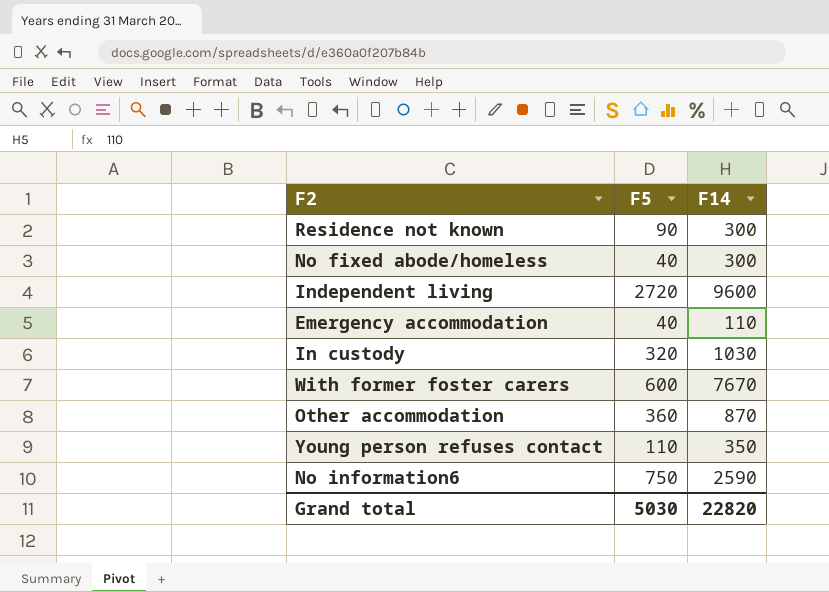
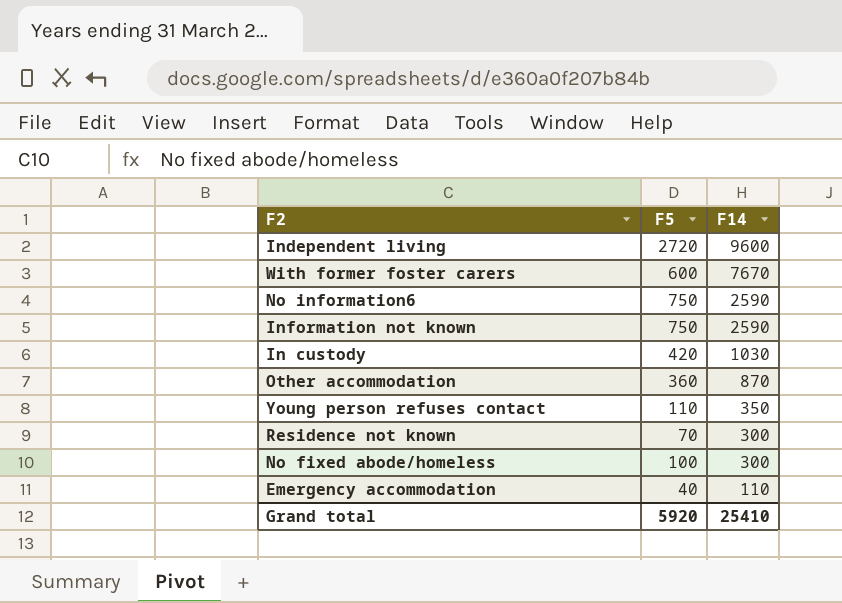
row order: none -> F14 descending
row Information not known: none -> 750 | 2590
In custody | F5: 320 -> 420
Residence not known | F5: 90 -> 70
No fixed abode/homeless | F5: 40 -> 100
Grand total | F5: 5030 -> 5920
Grand total | F14: 22820 -> 25410

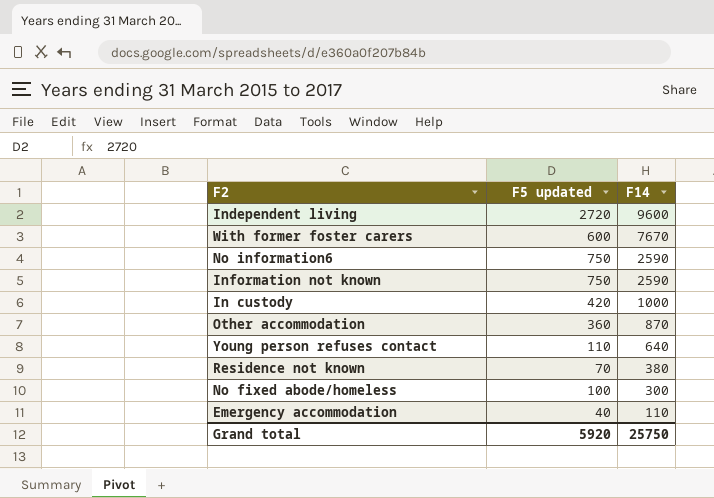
column name: F5 -> F5 updated
In custody | F14: 1030 -> 1000
Young person refuses contact | F14: 350 -> 640
Residence not known | F14: 300 -> 380
Grand total | F14: 25410 -> 25750

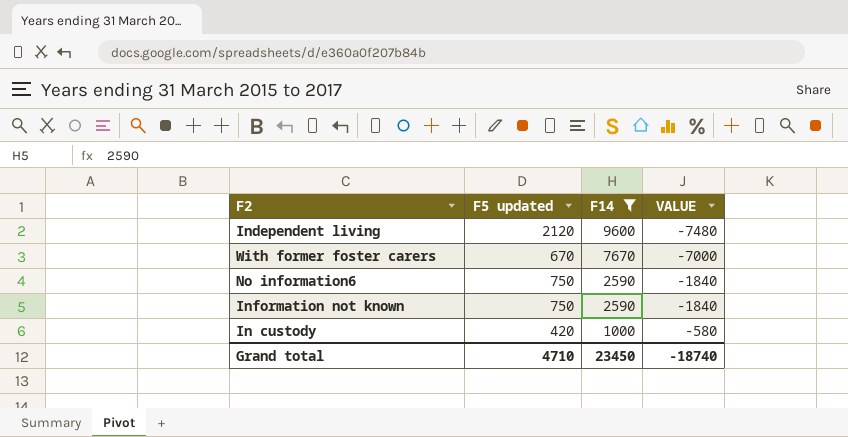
filter: none -> F14 >= 1000
column VALUE | formula: none -> [F5 updated] - [F14]
Independent living | F5 updated: 2720 -> 2120
With former foster carers | F5 updated: 600 -> 670
Grand total | F5 updated: 5920 -> 4710
Grand total | F14: 25750 -> 23450

